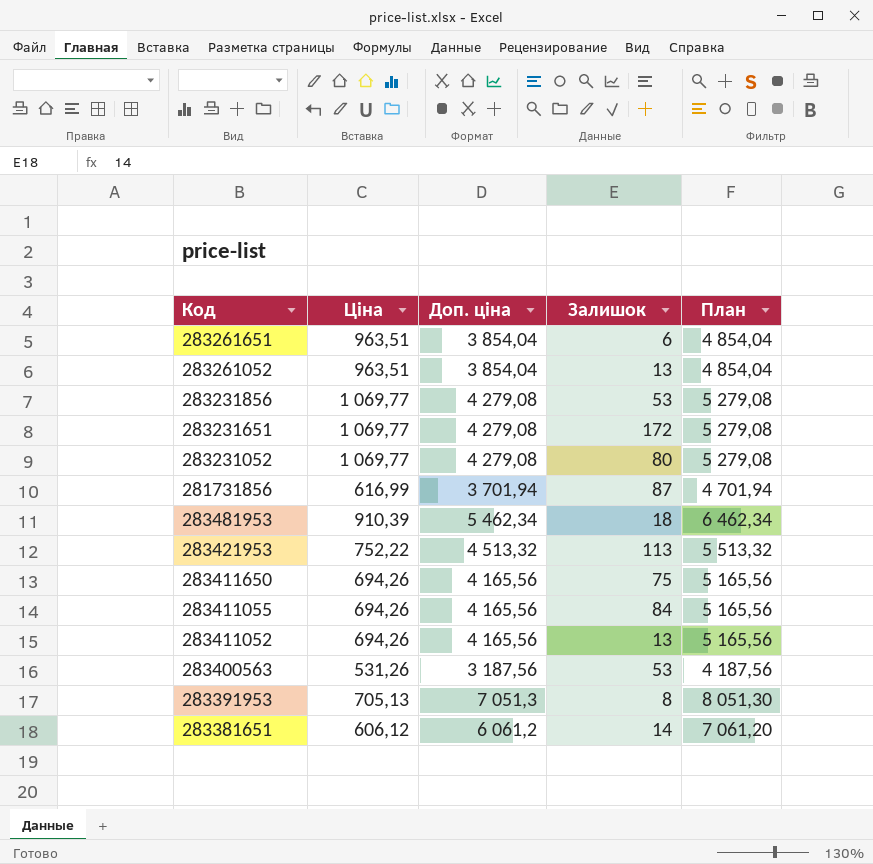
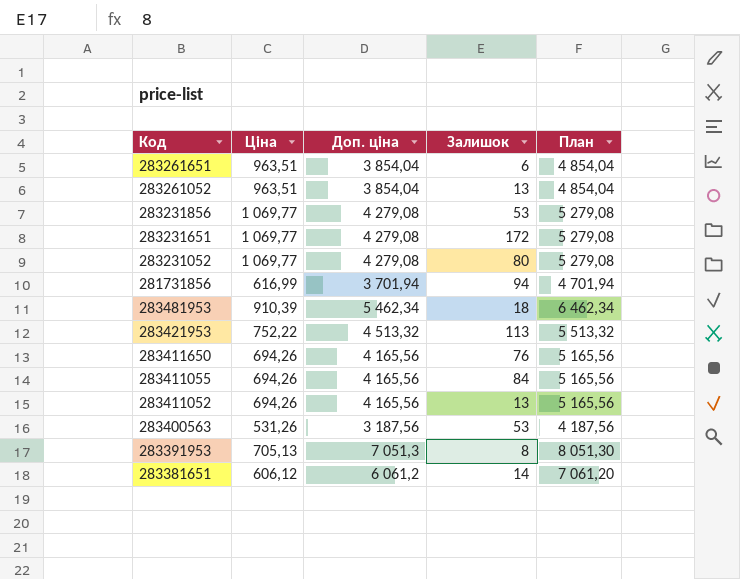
281731856 | Залишок: 87 -> 94
283411650 | Залишок: 75 -> 76

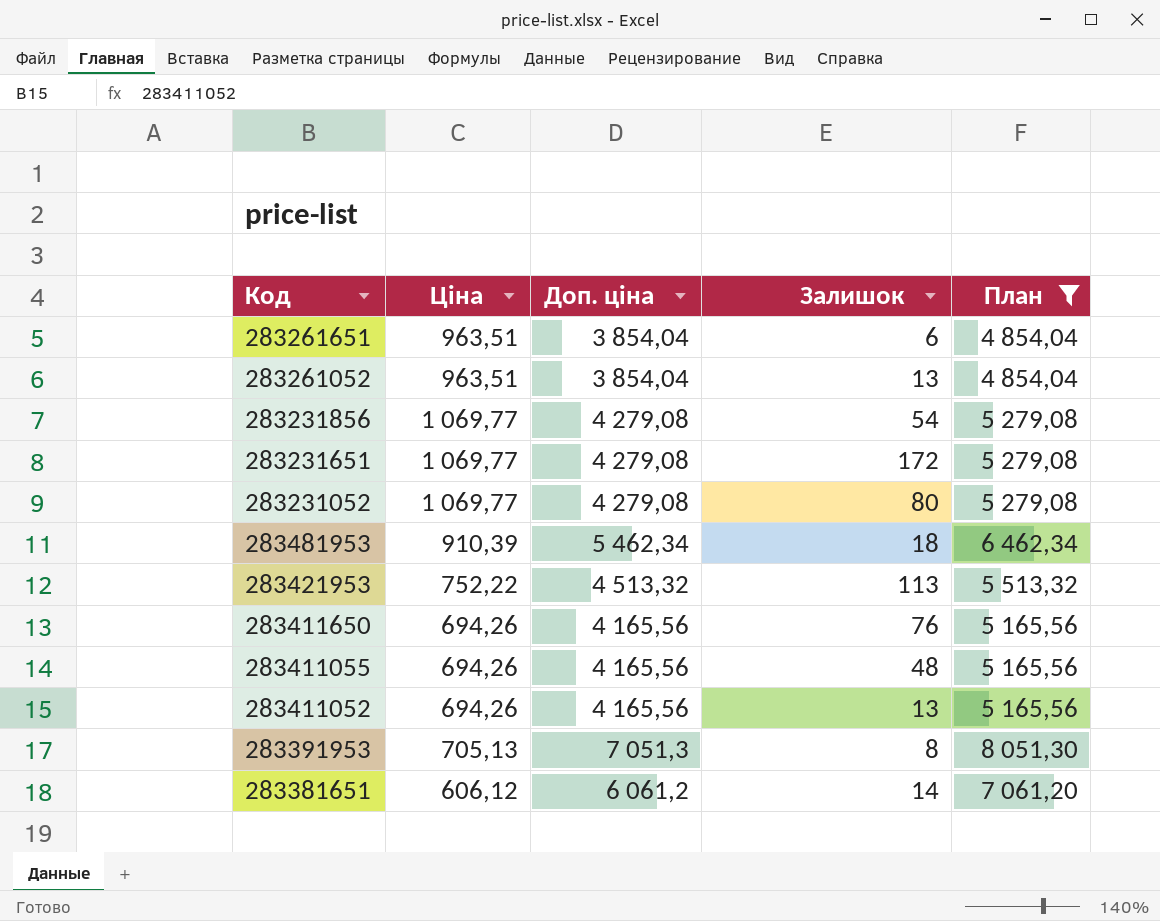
filter: none -> План >= 4 854,04
283231856 | Залишок: 53 -> 54
283411055 | Залишок: 84 -> 48

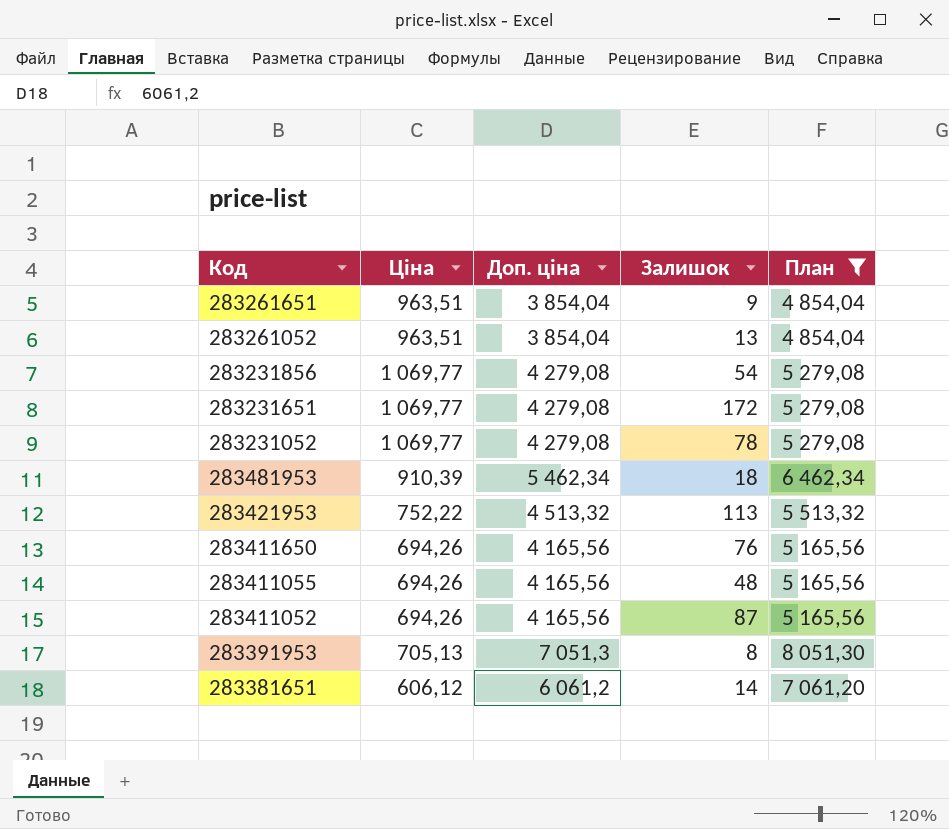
283261651 | Залишок: 6 -> 9
283231052 | Залишок: 80 -> 78
283411052 | Залишок: 13 -> 87

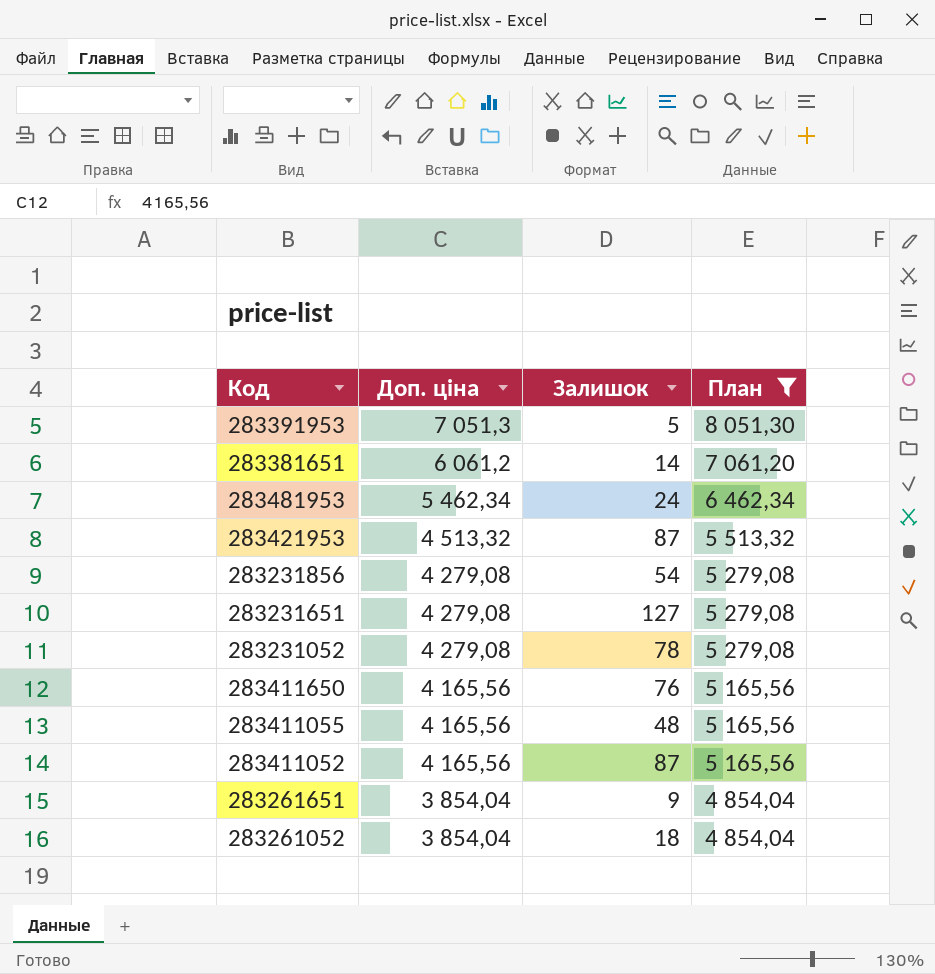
row order: none -> Доп. ціна descending
column Ціна | position: 2 -> none
283391953 | Залишок: 8 -> 5
283481953 | Залишок: 18 -> 24
283421953 | Залишок: 113 -> 87
283231651 | Залишок: 172 -> 127
283261052 | Залишок: 13 -> 18

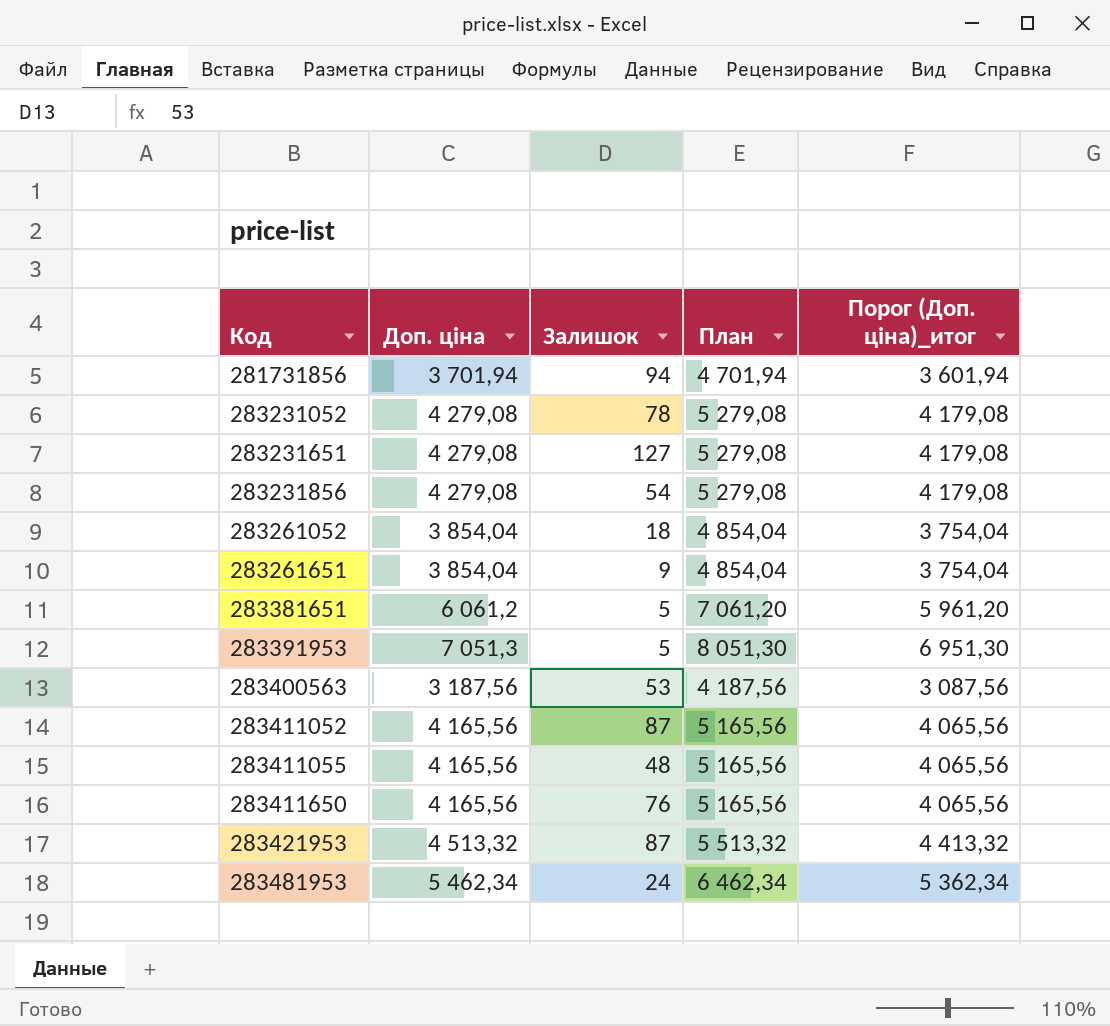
filter: План >= 4 854,04 -> none
row order: Доп. ціна descending -> Код ascending
column Порог (Доп. ціна)_итог | formula: none -> [Доп. ціна] - 100
283381651 | Залишок: 14 -> 5

